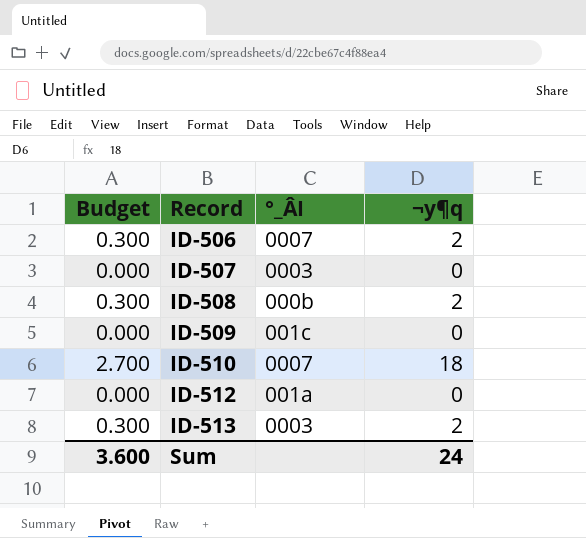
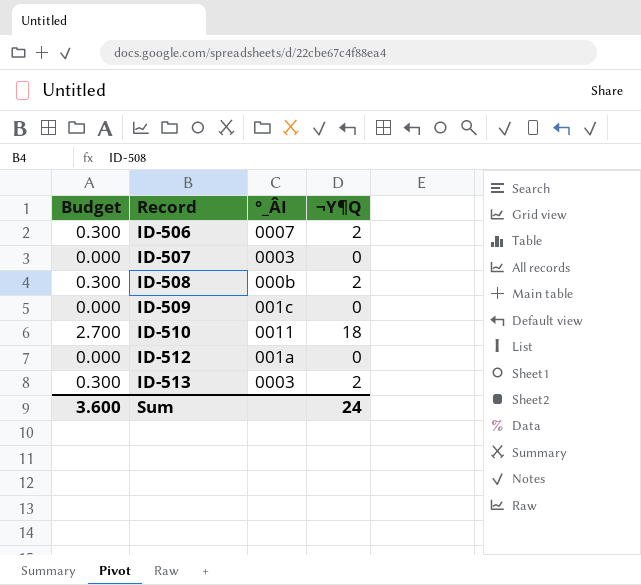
column name: ¬y¶q -> ¬Y¶Q
ID-510 | °_ÂI: 0007 -> 0011

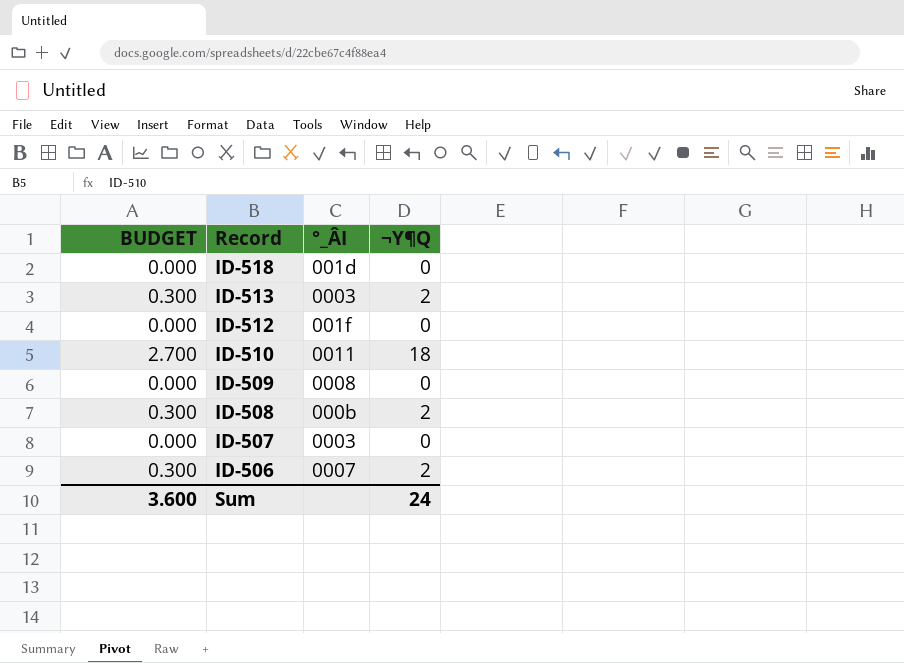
row order: Record ascending -> Record descending
column name: Budget -> BUDGET
row ID-518: none -> 0.000 | 001d | 0
ID-512 | °_ÂI: 001a -> 001f
ID-509 | °_ÂI: 001c -> 0008

